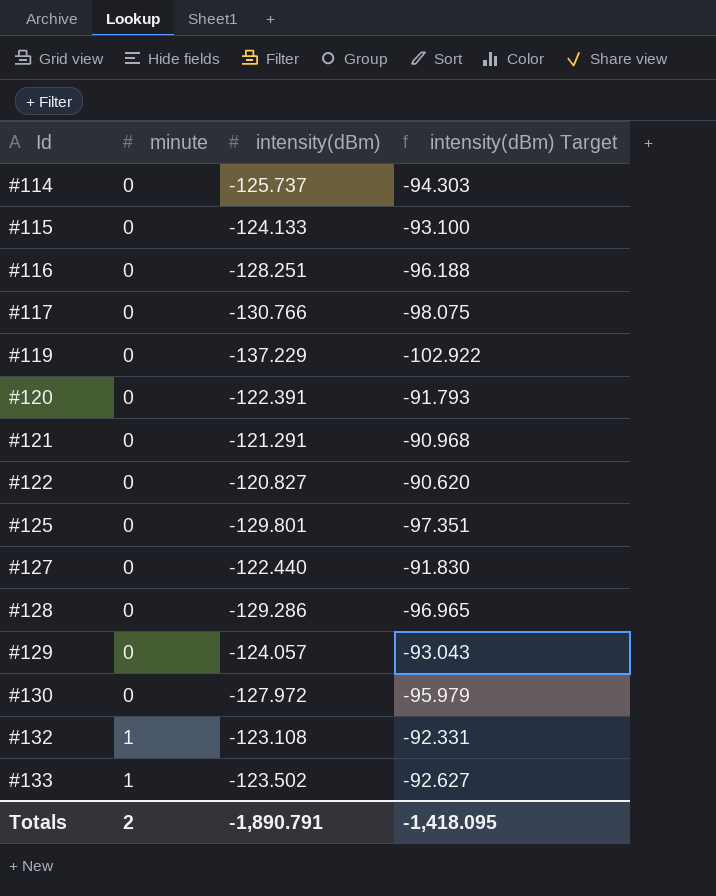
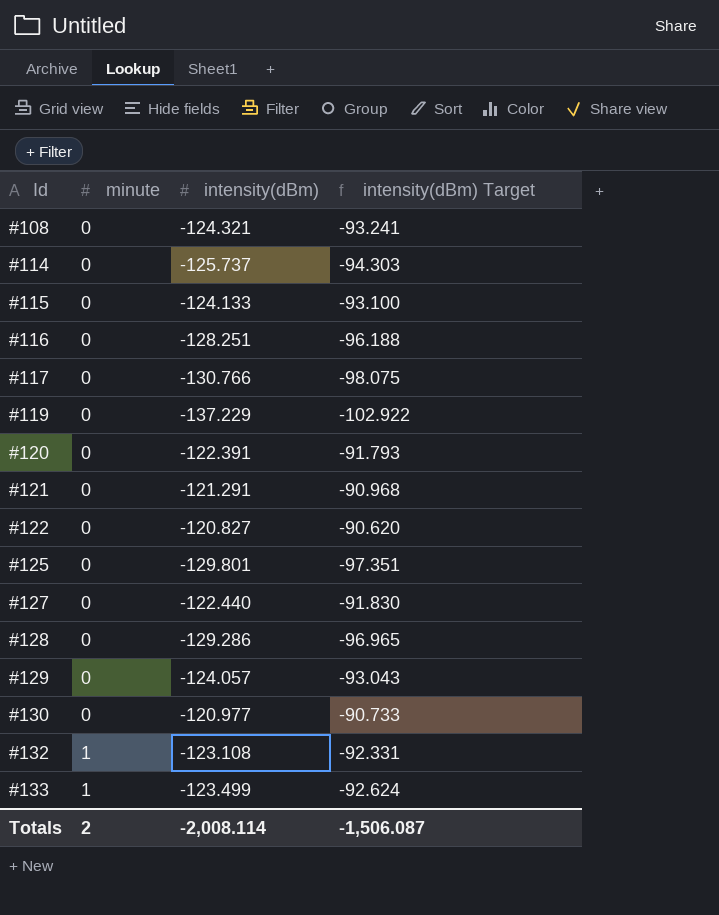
row #108: none -> 0 | -124.321 | -93.241
#130 | intensity(dBm): -127.972 -> -120.977
#130 | intensity(dBm) Target: -95.979 -> -90.733
#133 | intensity(dBm): -123.502 -> -123.499
#133 | intensity(dBm) Target: -92.627 -> -92.624
Totals | intensity(dBm): -1,890.791 -> -2,008.114
Totals | intensity(dBm) Target: -1,418.095 -> -1,506.087

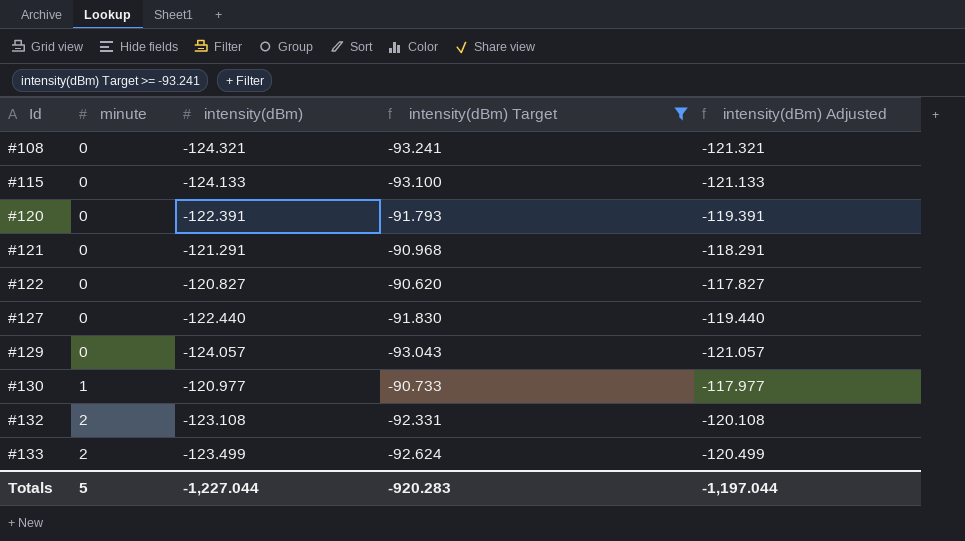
filter: none -> intensity(dBm) Target >= -93.241
column intensity(dBm) Adjusted | formula: none -> [intensity(dBm)] + 3
#130 | minute: 0 -> 1
#132 | minute: 1 -> 2
#133 | minute: 1 -> 2
Totals | minute: 2 -> 5
Totals | intensity(dBm): -2,008.114 -> -1,227.044
Totals | intensity(dBm) Target: -1,506.087 -> -920.283

